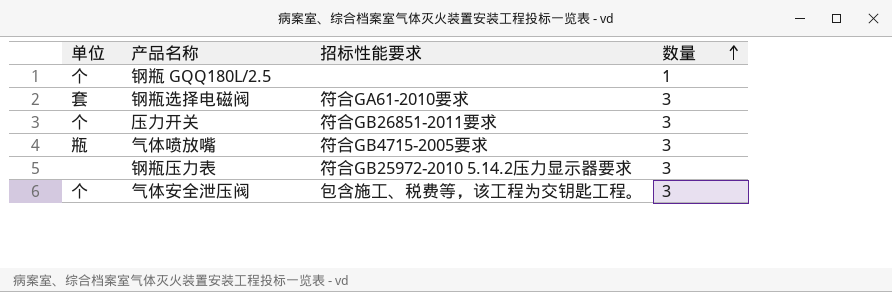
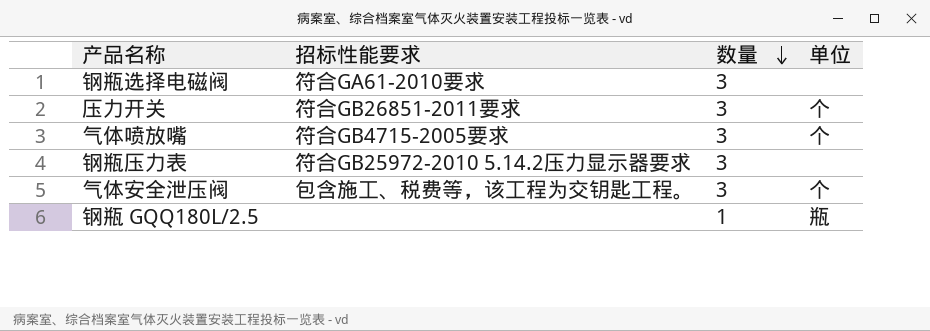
row order: 数量 ascending -> 数量 descending
column 单位 | position: 1 -> 4
钢瓶选择电磁阀 | 单位: 套 -> none
气体喷放嘴 | 单位: 瓶 -> 个
钢瓶 GQQ180L/2.5 | 单位: 个 -> 瓶

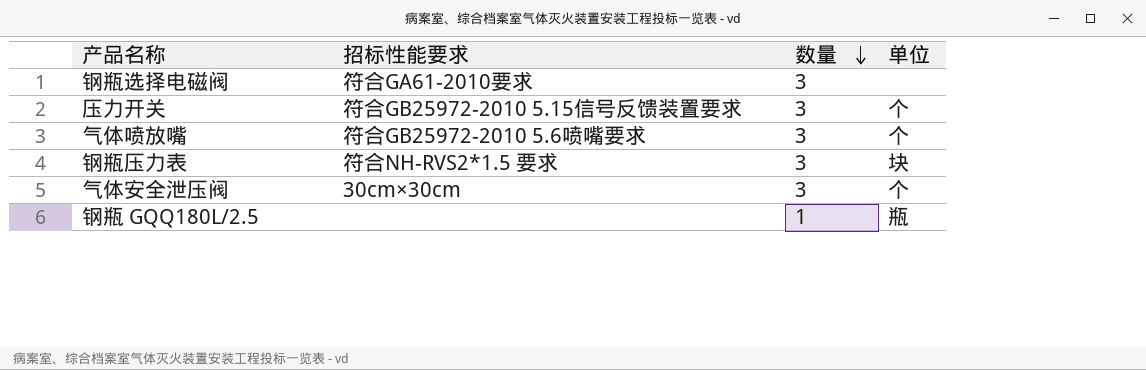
压力开关 | 招标性能要求: 符合GB26851-2011要求 -> 符合GB25972-2010 5.15信号反馈装置要求
气体喷放嘴 | 招标性能要求: 符合GB4715-2005要求 -> 符合GB25972-2010 5.6喷嘴要求
钢瓶压力表 | 招标性能要求: 符合GB25972-2010 5.14.2压力显示器要求 -> 符合NH-RVS2*1.5 要求
钢瓶压力表 | 单位: none -> 块
气体安全泄压阀 | 招标性能要求: 包含施工、税费等，该工程为交钥匙工程。 -> 30cm×30cm

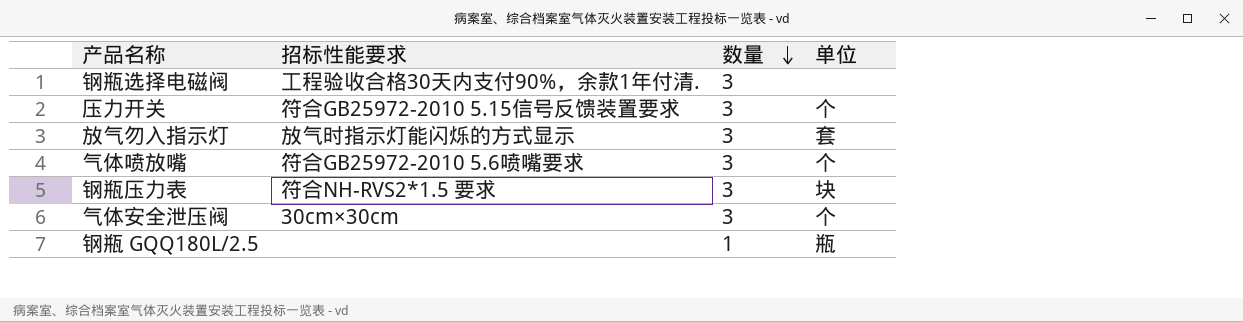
钢瓶选择电磁阀 | 招标性能要求: 符合GA61-2010要求 -> 工程验收合格30天内支付90%，余款1年付清.
row 放气勿入指示灯: none -> 放气时指示灯能闪烁的方式显示 | 3 | 套

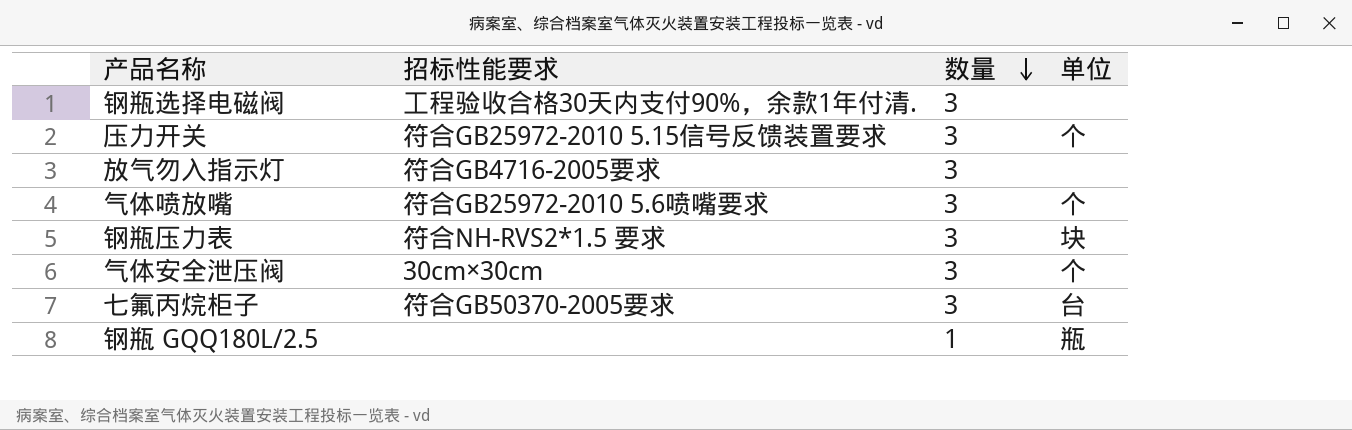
放气勿入指示灯 | 招标性能要求: 放气时指示灯能闪烁的方式显示 -> 符合GB4716-2005要求
放气勿入指示灯 | 单位: 套 -> none
row 七氟丙烷柜子: none -> 符合GB50370-2005要求 | 3 | 台

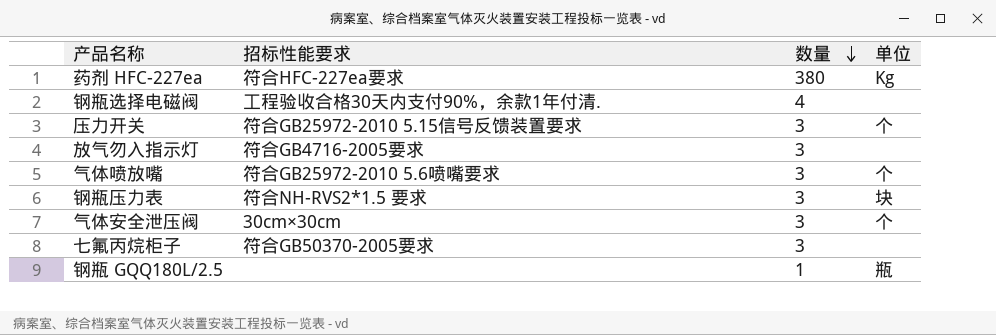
row 药剂 HFC-227ea: none -> 符合HFC-227ea要求 | 380 | Kg
钢瓶选择电磁阀 | 数量: 3 -> 4
七氟丙烷柜子 | 单位: 台 -> none

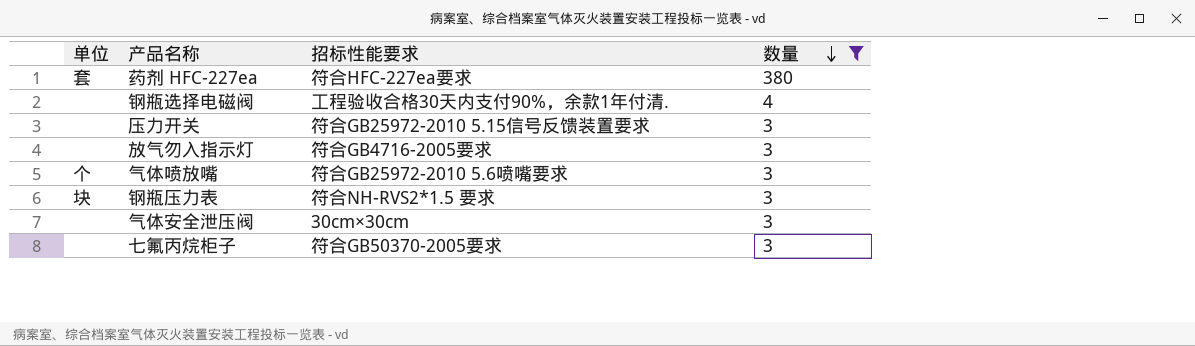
filter: none -> 数量 != 1
column 单位 | position: 4 -> 1
药剂 HFC-227ea | 单位: Kg -> 套
压力开关 | 单位: 个 -> none
气体安全泄压阀 | 单位: 个 -> none

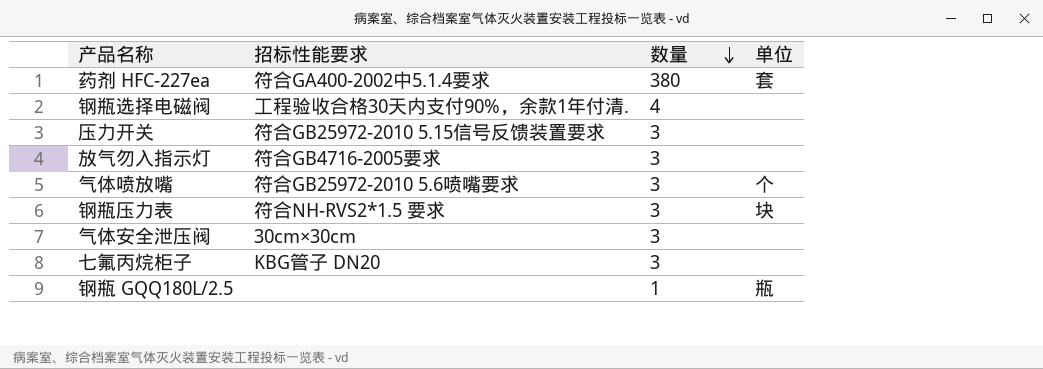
filter: 数量 != 1 -> none
column 单位 | position: 1 -> 4
药剂 HFC-227ea | 招标性能要求: 符合HFC-227ea要求 -> 符合GA400-2002中5.1.4要求
七氟丙烷柜子 | 招标性能要求: 符合GB50370-2005要求 -> KBG管子 DN20

